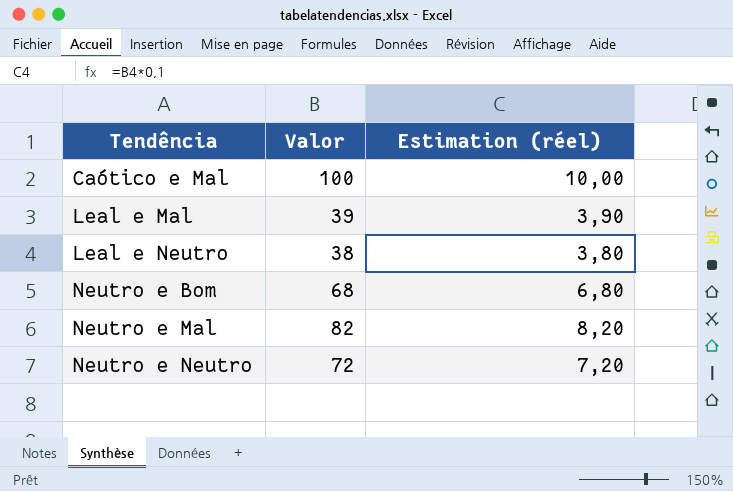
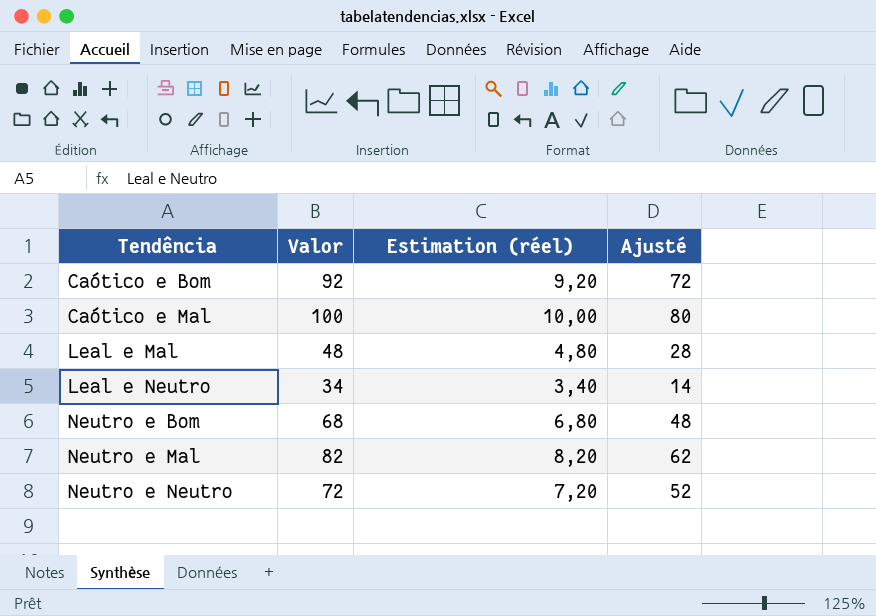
column Ajusté | formula: none -> [Valor] - 20
row Caótico e Bom: none -> 92 | 9,20 | 72
Leal e Mal | Valor: 39 -> 48
Leal e Mal | Estimation (réel): 3,90 -> 4,80
Leal e Neutro | Valor: 38 -> 34
Leal e Neutro | Estimation (réel): 3,80 -> 3,40

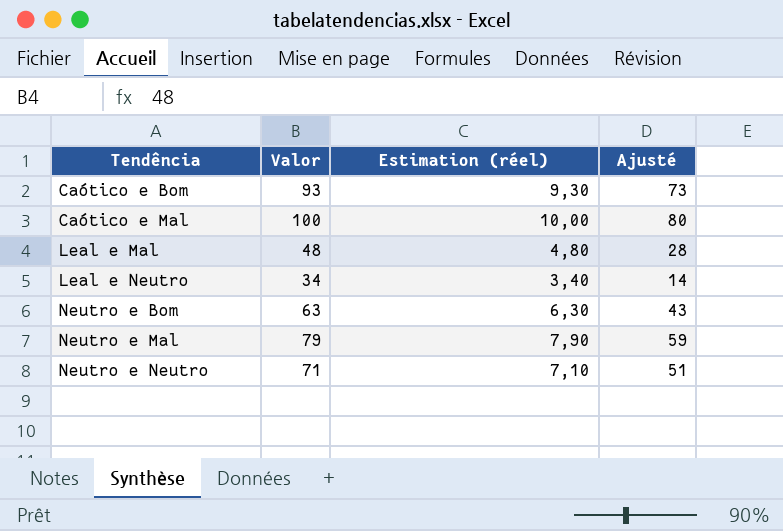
Caótico e Bom | Valor: 92 -> 93
Caótico e Bom | Estimation (réel): 9,20 -> 9,30
Caótico e Bom | Ajusté: 72 -> 73
Neutro e Bom | Valor: 68 -> 63
Neutro e Bom | Estimation (réel): 6,80 -> 6,30
Neutro e Bom | Ajusté: 48 -> 43
Neutro e Mal | Valor: 82 -> 79
Neutro e Mal | Estimation (réel): 8,20 -> 7,90
Neutro e Mal | Ajusté: 62 -> 59
Neutro e Neutro | Valor: 72 -> 71
Neutro e Neutro | Estimation (réel): 7,20 -> 7,10
Neutro e Neutro | Ajusté: 52 -> 51

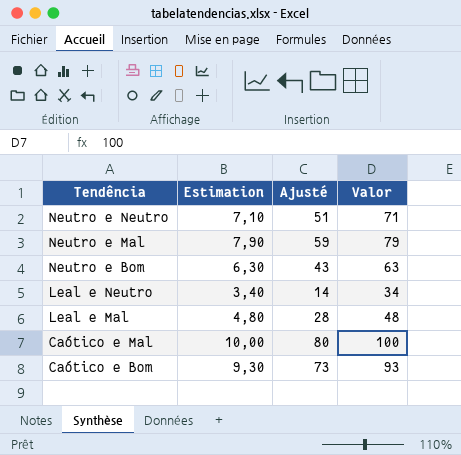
row order: Tendência ascending -> Tendência descending
column name: Estimation (réel) -> Estimation
column Valor | position: 2 -> 4

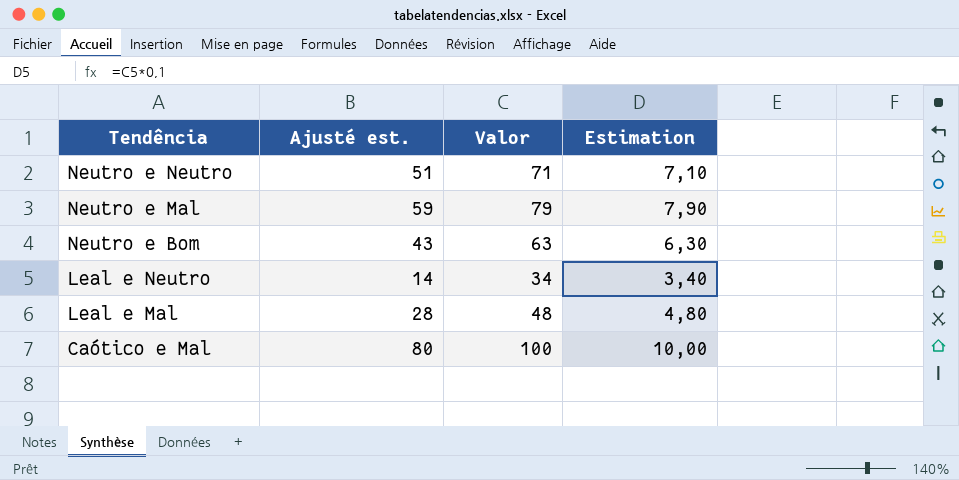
column name: Ajusté -> Ajusté est.
column Estimation | position: 2 -> 4
row Caótico e Bom: 9,30 | 73 | 93 -> none

